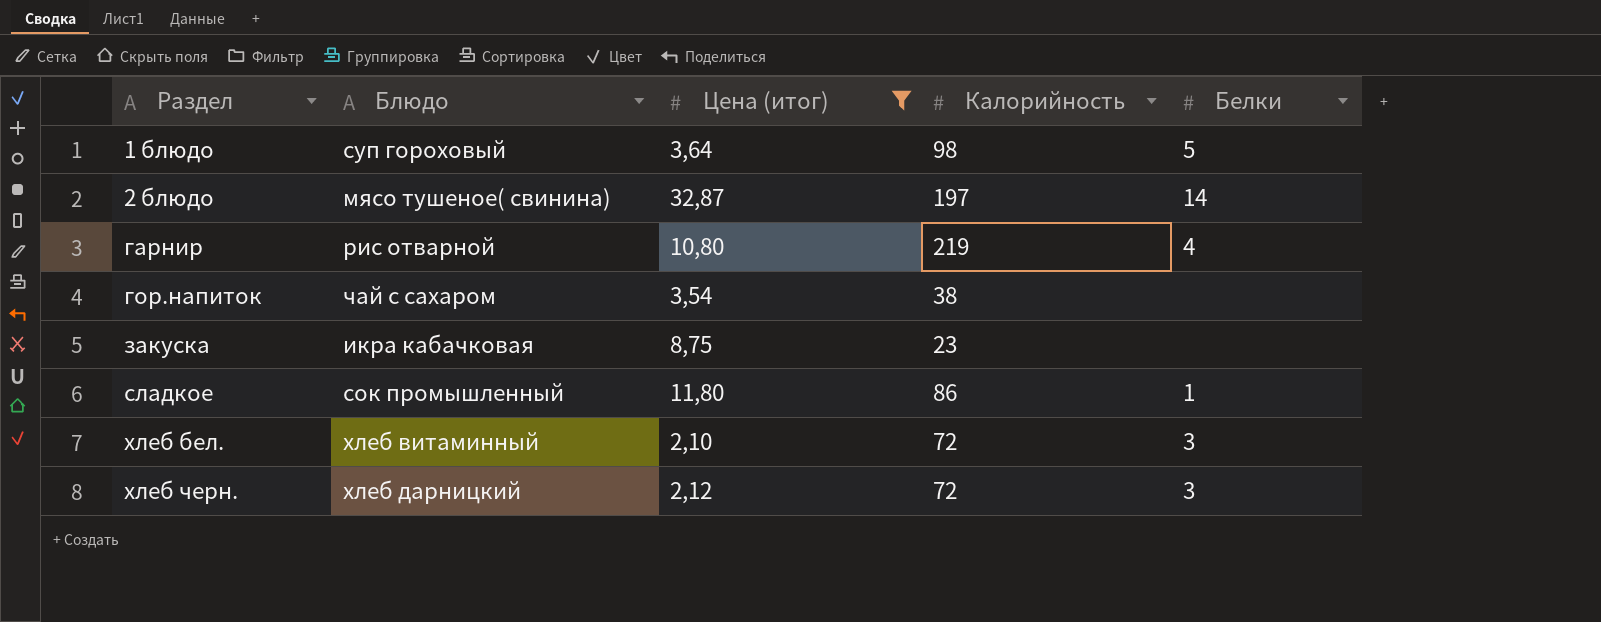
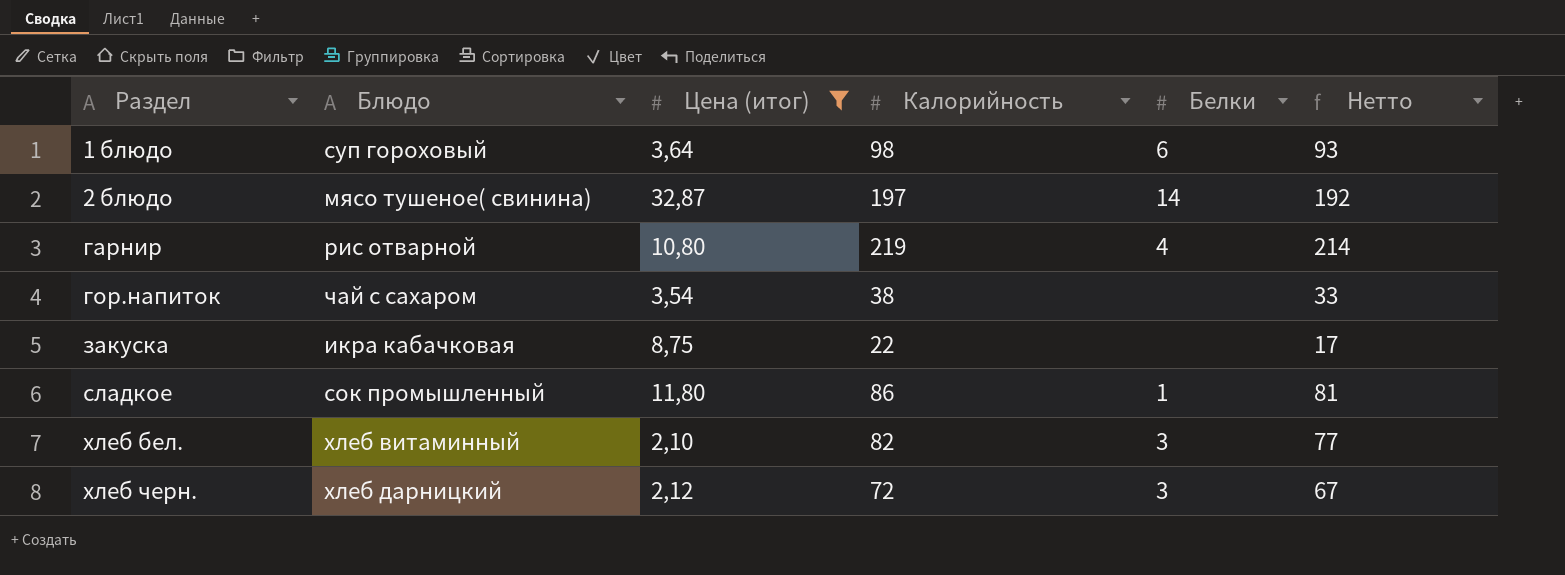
column Нетто | formula: none -> [Калорийность] - 5
1 блюдо | Белки: 5 -> 6
закуска | Калорийность: 23 -> 22
хлеб бел. | Калорийность: 72 -> 82

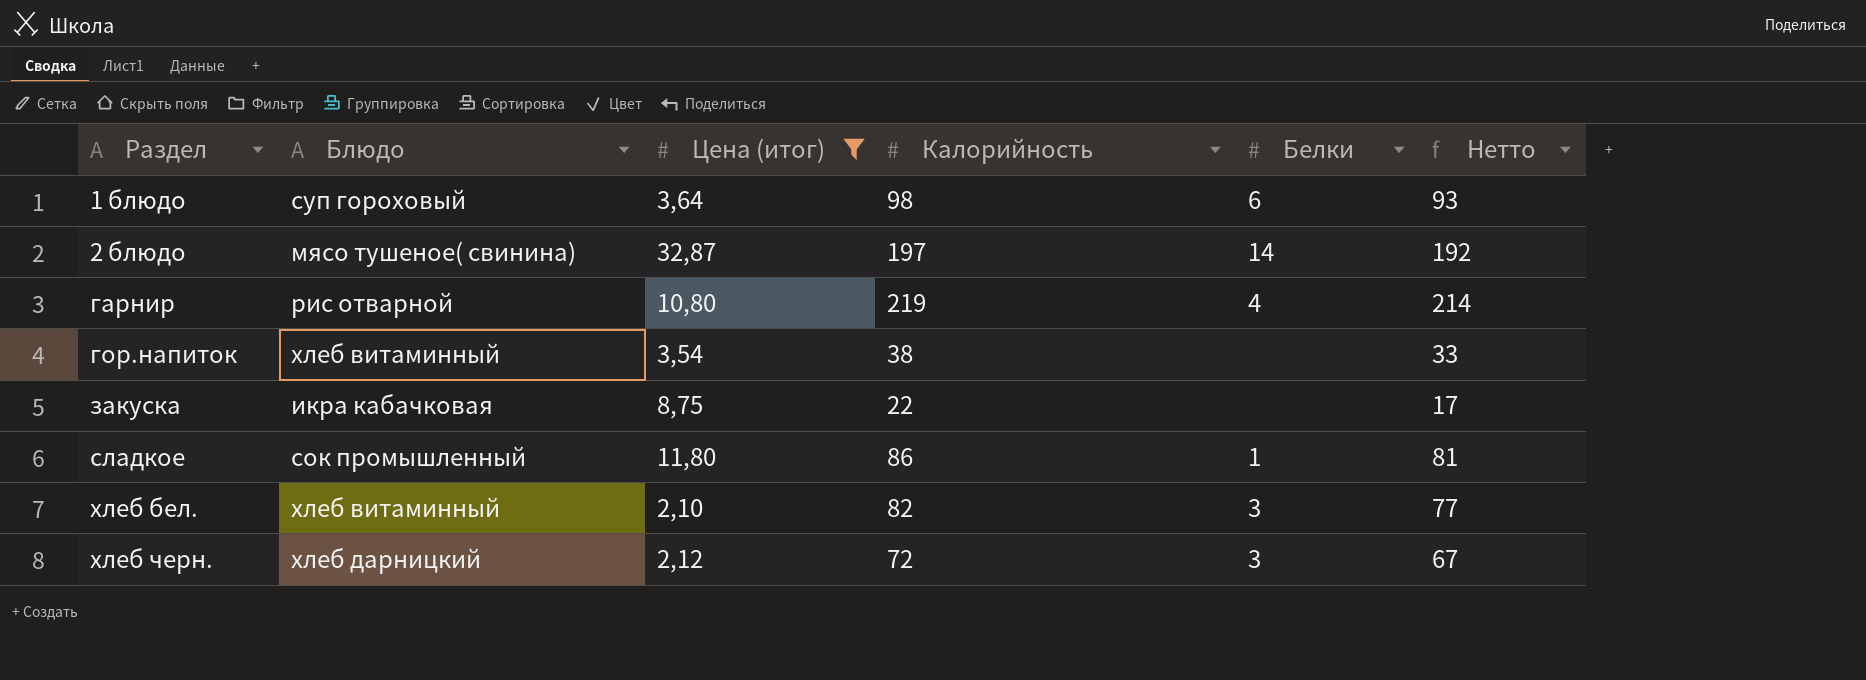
гор.напиток | Блюдо: чай с сахаром -> хлеб витаминный

